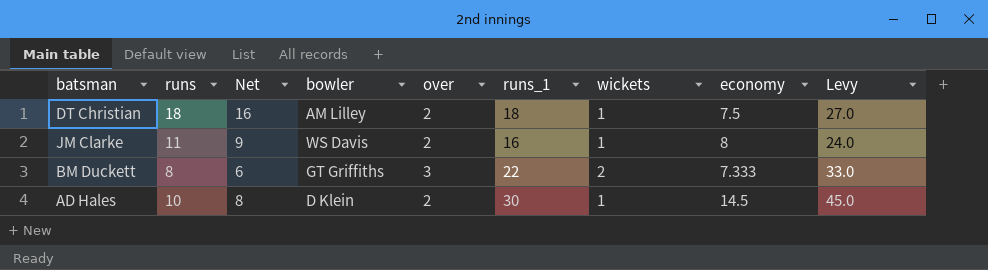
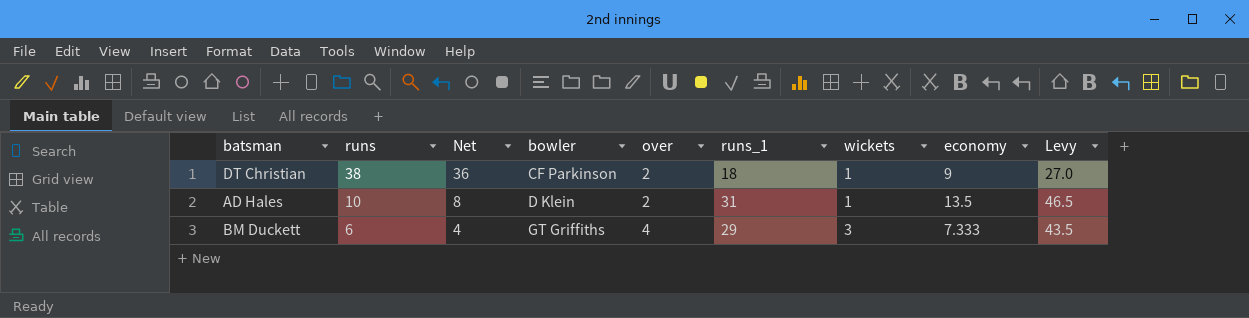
row order: none -> runs descending
row JM Clarke: 11 | 9 | WS Davis | 2 | 16 | 1 | 8 | 24.0 -> none
DT Christian | runs: 18 -> 38
DT Christian | Net: 16 -> 36
DT Christian | bowler: AM Lilley -> CF Parkinson
DT Christian | economy: 7.5 -> 9
AD Hales | runs_1: 30 -> 31
AD Hales | economy: 14.5 -> 13.5
AD Hales | Levy: 45.0 -> 46.5
BM Duckett | runs: 8 -> 6
BM Duckett | Net: 6 -> 4
BM Duckett | over: 3 -> 4
BM Duckett | runs_1: 22 -> 29
BM Duckett | wickets: 2 -> 3
BM Duckett | Levy: 33.0 -> 43.5

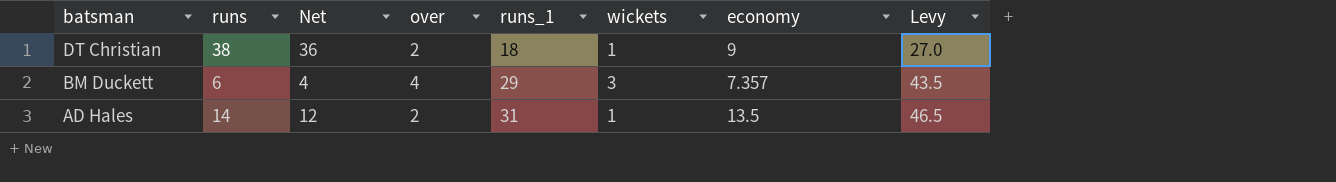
row order: runs descending -> batsman descending
column bowler | position: 4 -> none
BM Duckett | economy: 7.333 -> 7.357
AD Hales | runs: 10 -> 14
AD Hales | Net: 8 -> 12

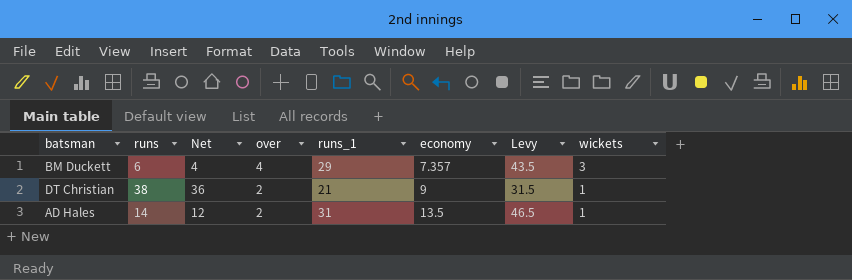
row order: batsman descending -> over descending
column wickets | position: 6 -> 8
DT Christian | runs_1: 18 -> 21
DT Christian | Levy: 27.0 -> 31.5

